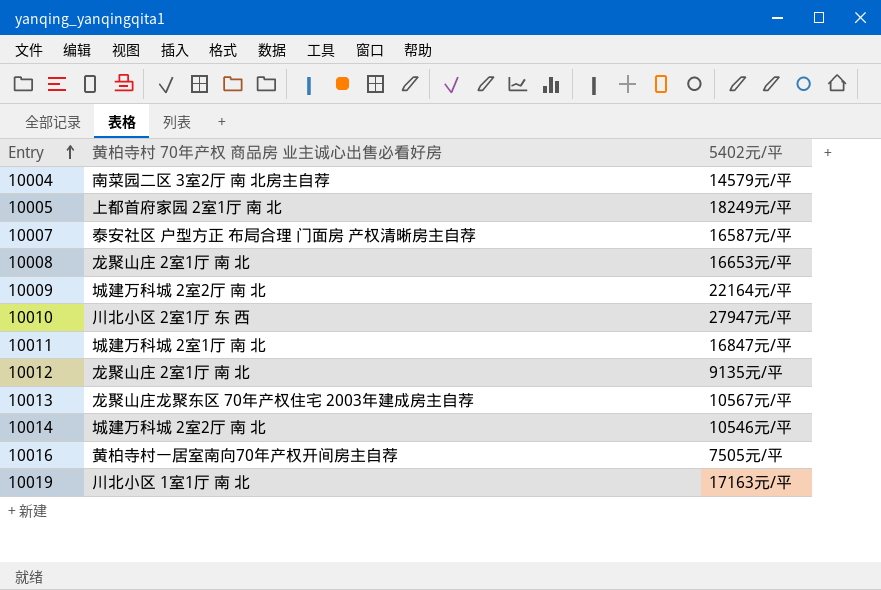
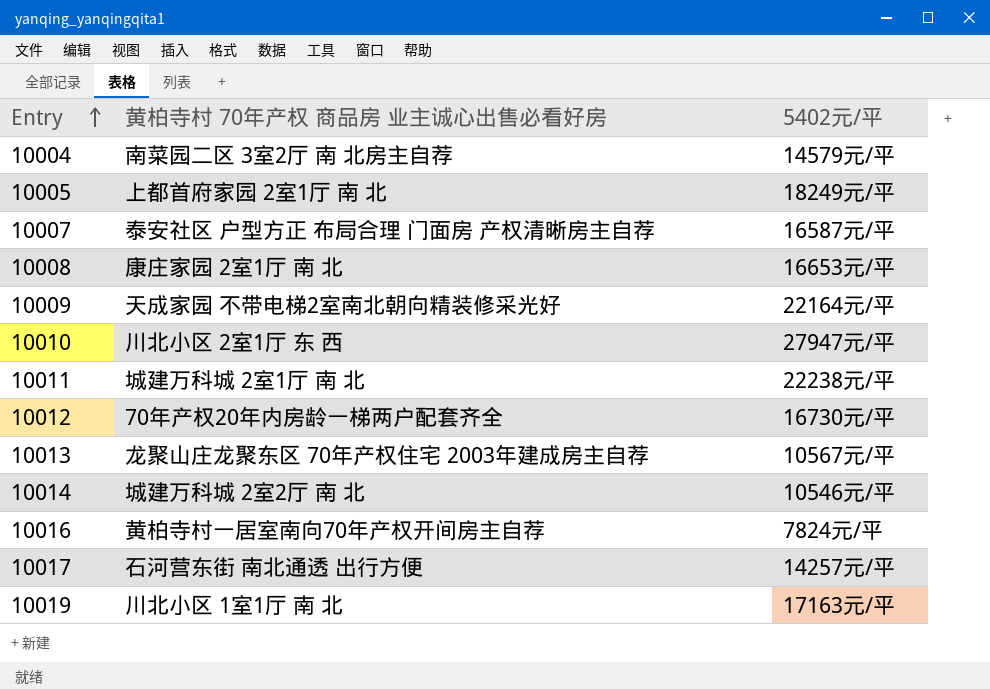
10008 | 黄柏寺村 70年产权 商品房 业主诚心出售必看好房: 龙聚山庄 2室1厅 南 北 -> 康庄家园 2室1厅 南 北
10009 | 黄柏寺村 70年产权 商品房 业主诚心出售必看好房: 城建万科城 2室2厅 南 北 -> 天成家园 不带电梯2室南北朝向精装修采光好
10011 | 5402元/平: 16847元/平 -> 22238元/平
10012 | 黄柏寺村 70年产权 商品房 业主诚心出售必看好房: 龙聚山庄 2室1厅 南 北 -> 70年产权20年内房龄一梯两户配套齐全
10012 | 5402元/平: 9135元/平 -> 16730元/平
10016 | 5402元/平: 7505元/平 -> 7824元/平
row 10017: none -> 石河营东街 南北通透 出行方便 | 14257元/平

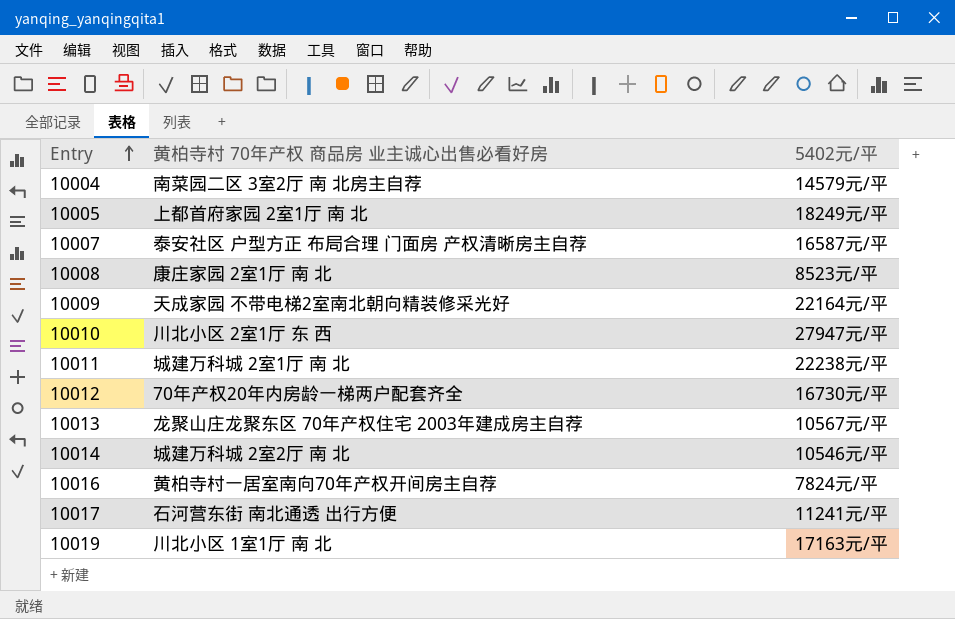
10008 | 5402元/平: 16653元/平 -> 8523元/平
10017 | 5402元/平: 14257元/平 -> 11241元/平

